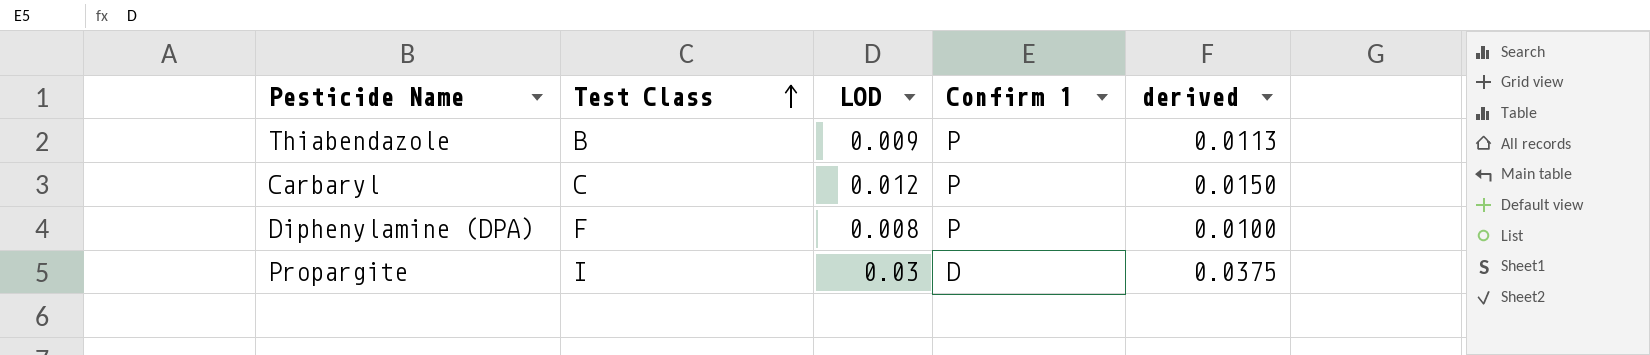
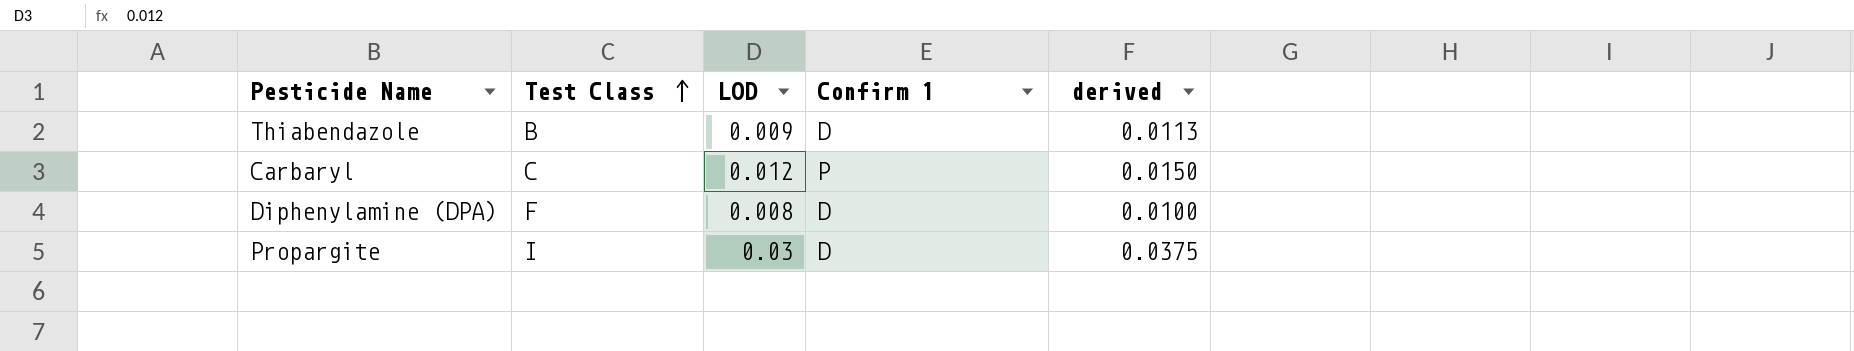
Thiabendazole | Confirm 1: P -> D
Diphenylamine (DPA) | Confirm 1: P -> D

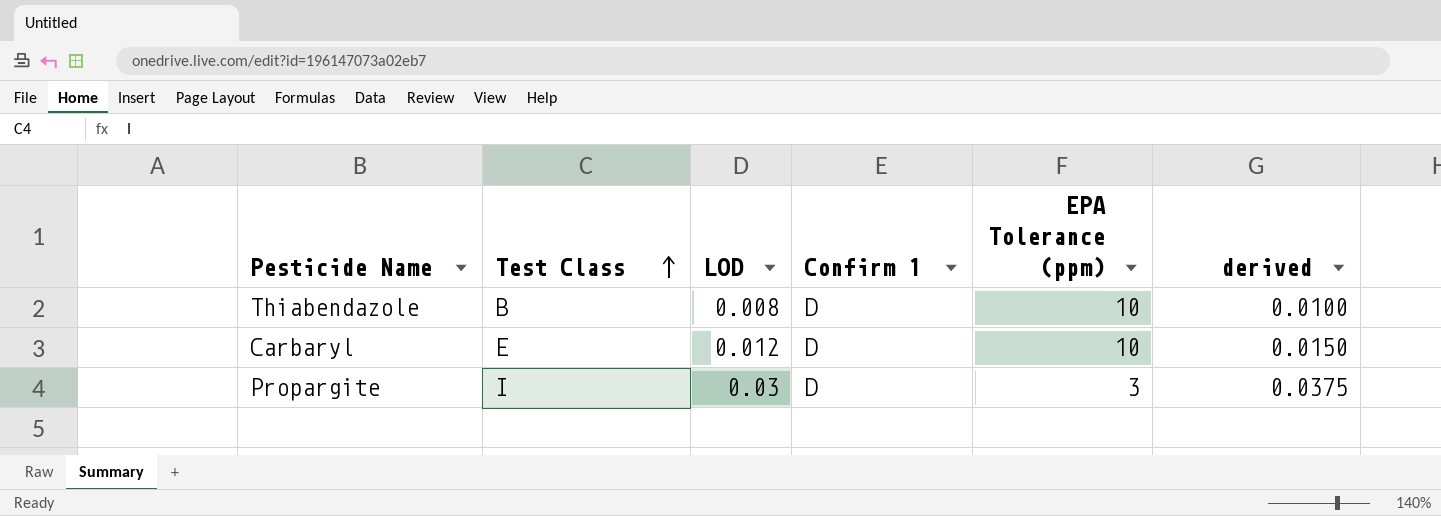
column EPA Tolerance (ppm) | position: none -> 5
row Diphenylamine (DPA): F | 0.008 | D | 0.0100 -> none
Thiabendazole | LOD: 0.009 -> 0.008
Thiabendazole | derived: 0.0113 -> 0.0100
Carbaryl | Test Class: C -> E
Carbaryl | Confirm 1: P -> D

